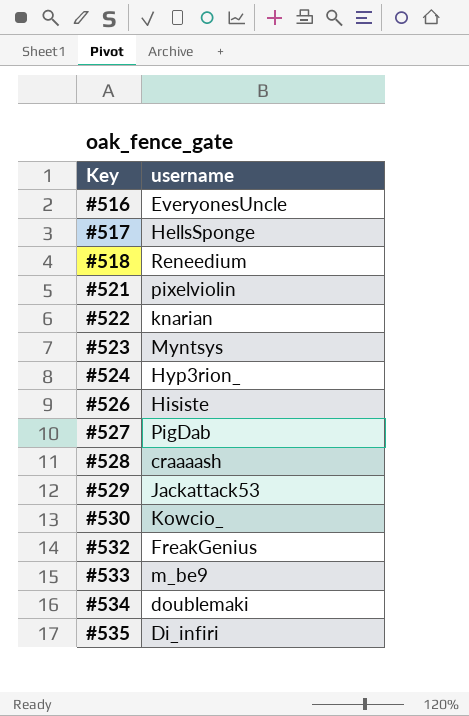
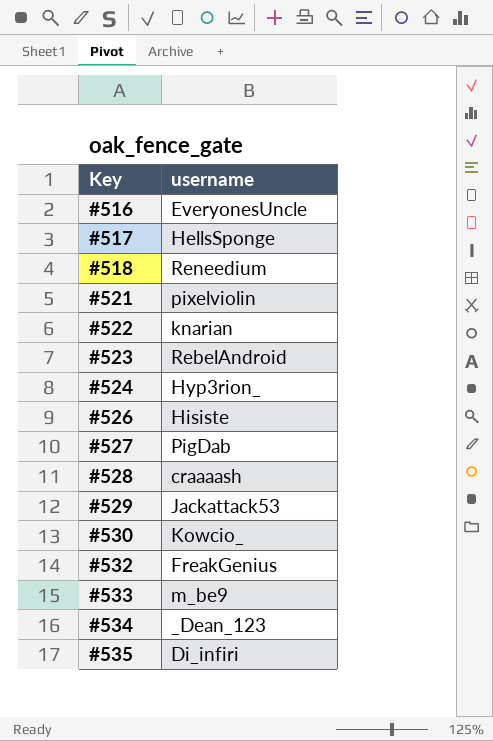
#523 | username: Myntsys -> RebelAndroid
#534 | username: doublemaki -> _Dean_123

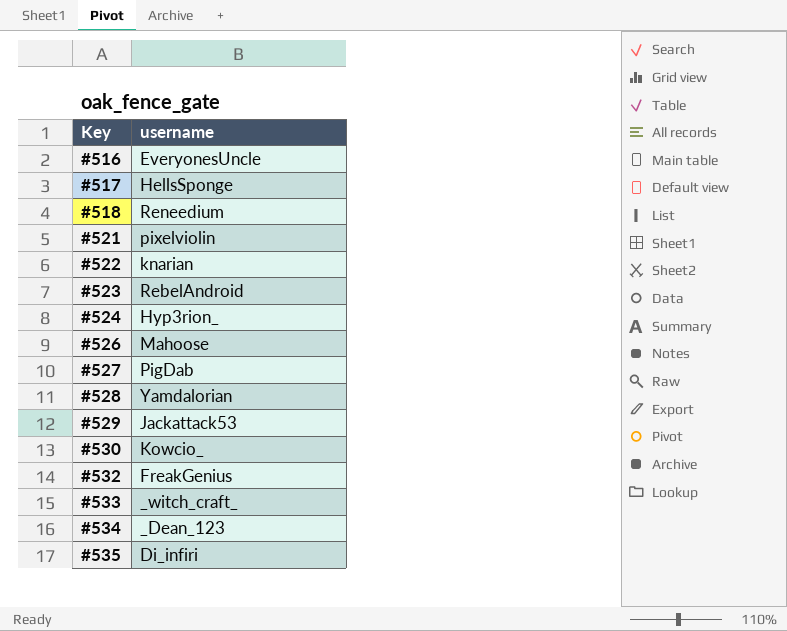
#526 | username: Hisiste -> Mahoose
#528 | username: craaaash -> Yamdalorian
#533 | username: m_be9 -> _witch_craft_

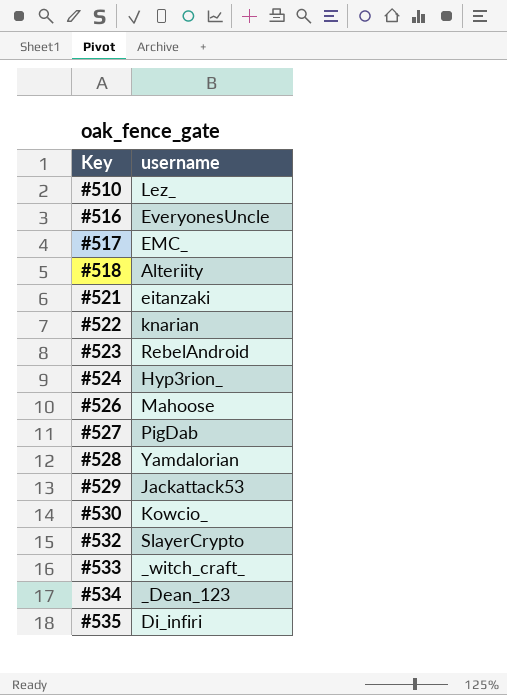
row #510: none -> Lez_
#517 | username: HellsSponge -> EMC_
#518 | username: Reneedium -> Alteriity
#521 | username: pixelviolin -> eitanzaki
#532 | username: FreakGenius -> SlayerCrypto

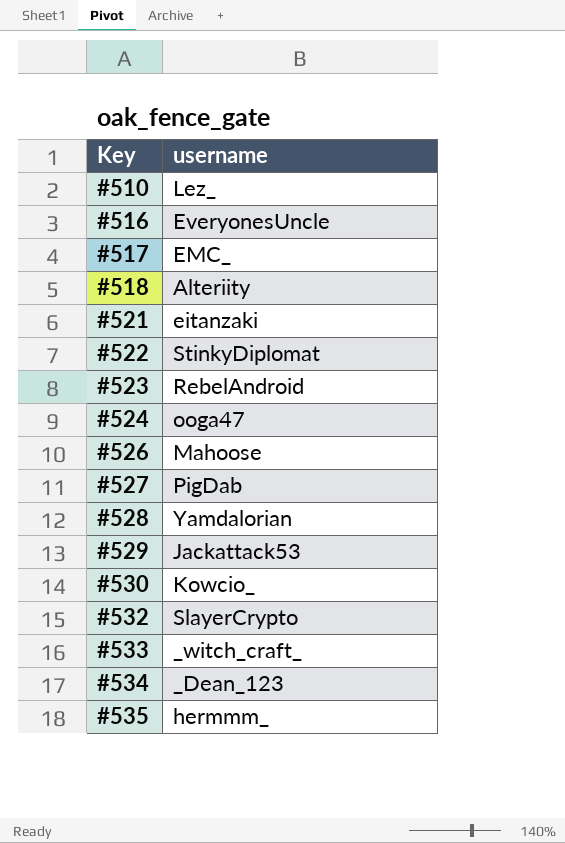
#522 | username: knarian -> StinkyDiplomat
#524 | username: Hyp3rion_ -> ooga47
#535 | username: Di_infiri -> hermmm_

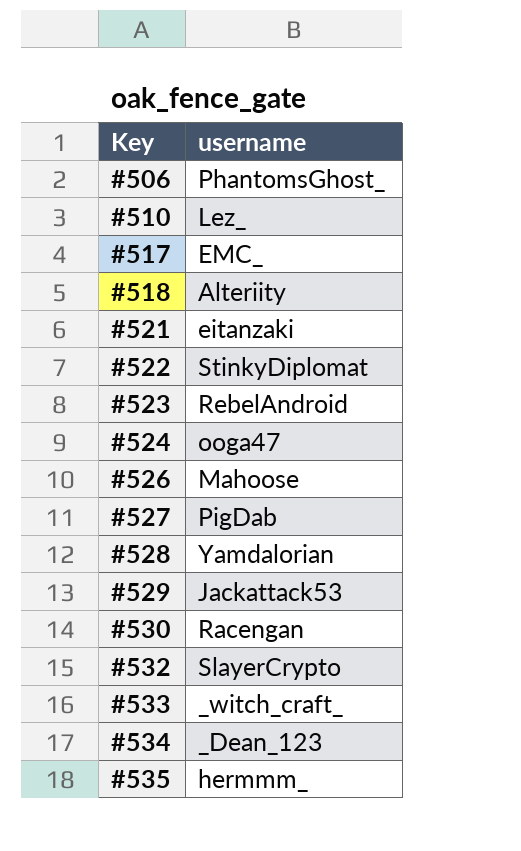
row #516: EveryonesUncle -> none
row #506: none -> PhantomsGhost_
#530 | username: Kowcio_ -> Racengan

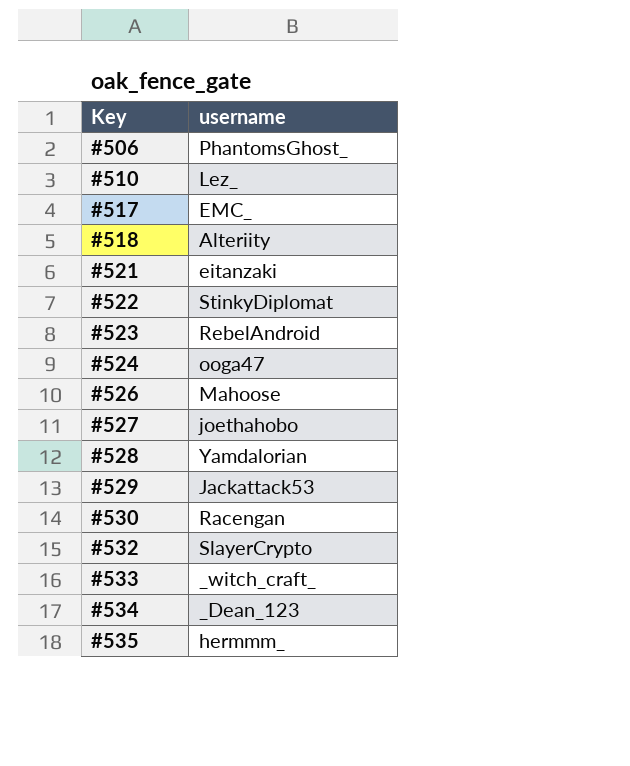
#527 | username: PigDab -> joethahobo

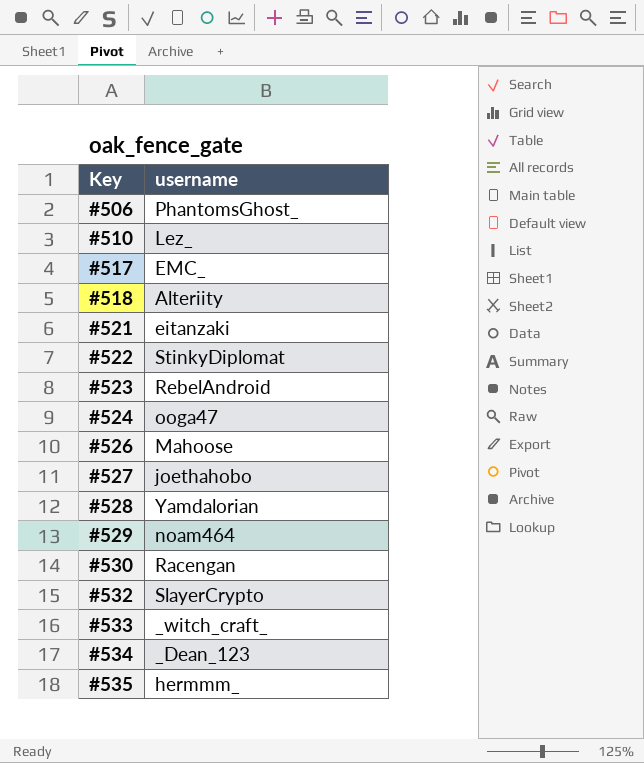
#529 | username: Jackattack53 -> noam464

